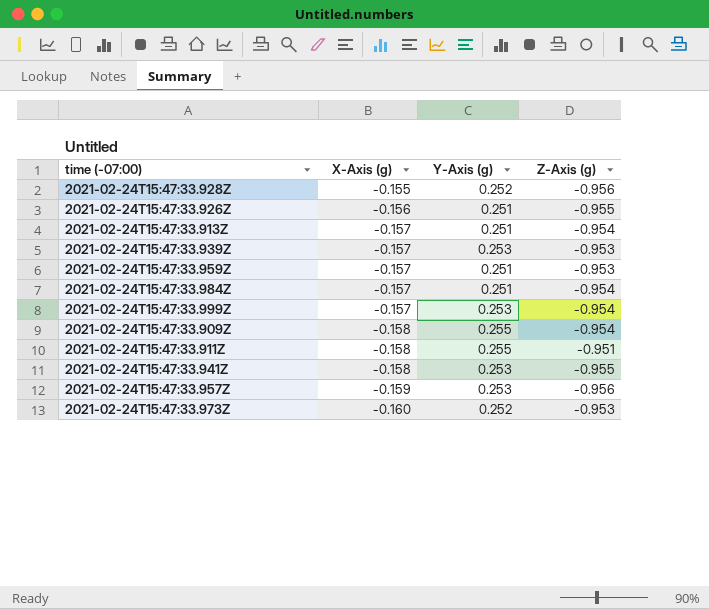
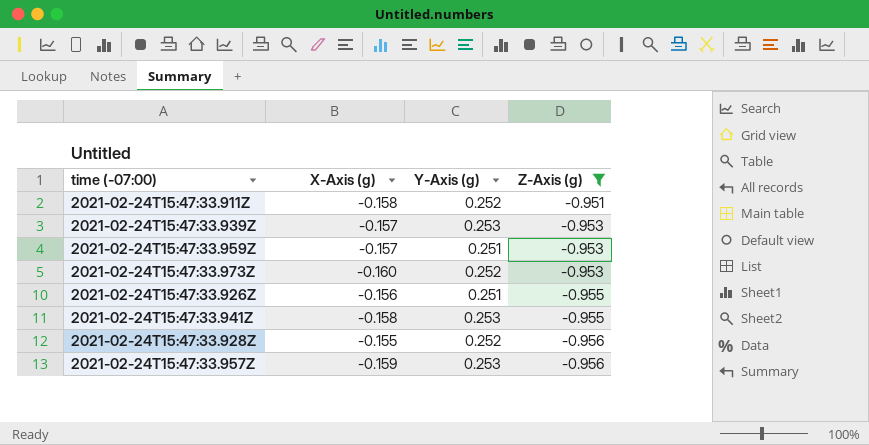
filter: none -> Z-Axis (g) != -0.954
row order: X-Axis (g) descending -> Z-Axis (g) descending
2021-02-24T15:47:33.911Z | Y-Axis (g): 0.255 -> 0.252

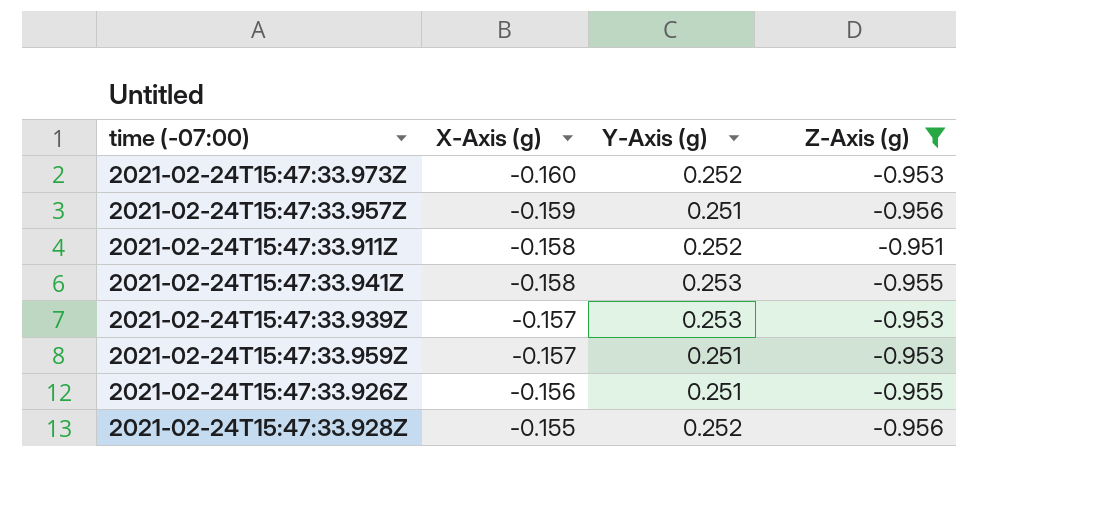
row order: Z-Axis (g) descending -> X-Axis (g) ascending
2021-02-24T15:47:33.957Z | Y-Axis (g): 0.253 -> 0.251

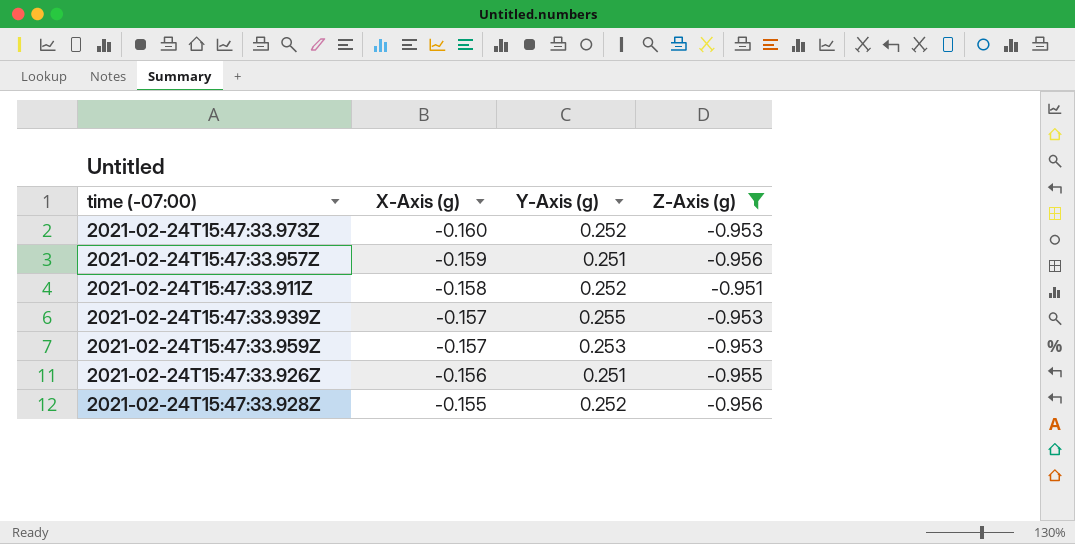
row 2021-02-24T15:47:33.941Z: -0.158 | 0.253 | -0.955 -> none
2021-02-24T15:47:33.939Z | Y-Axis (g): 0.253 -> 0.255
2021-02-24T15:47:33.959Z | Y-Axis (g): 0.251 -> 0.253

